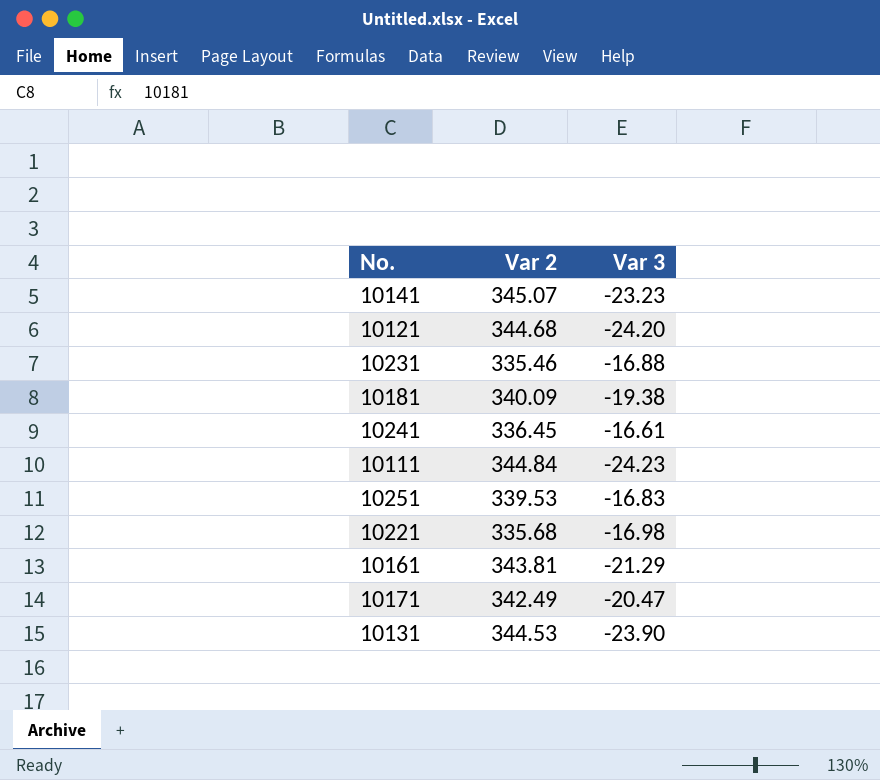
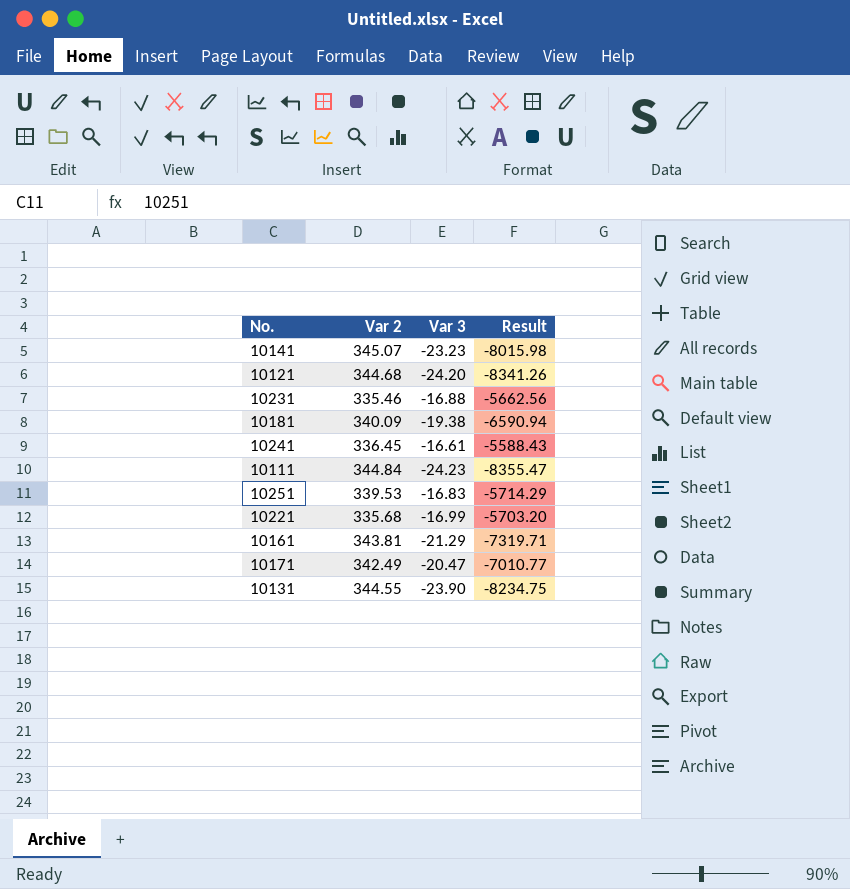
column Result | formula: none -> [Var 2] * [Var 3]
10221 | Var 3: -16.98 -> -16.99
10131 | Var 2: 344.53 -> 344.55

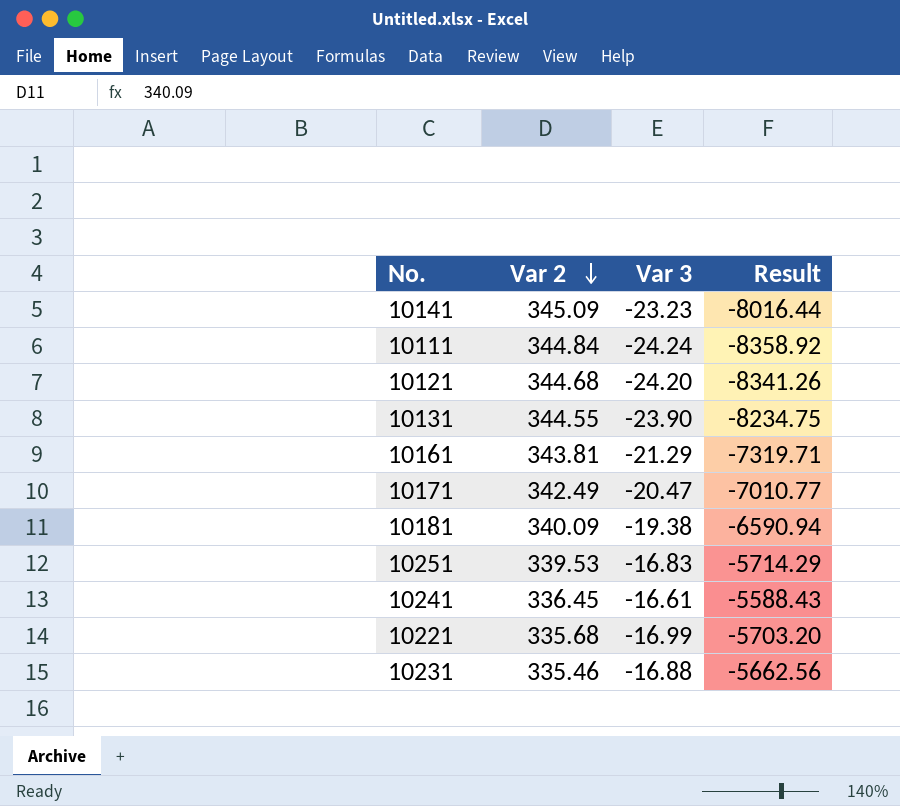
row order: none -> Var 2 descending
10141 | Var 2: 345.07 -> 345.09
10141 | Result: -8015.98 -> -8016.44
10111 | Var 3: -24.23 -> -24.24
10111 | Result: -8355.47 -> -8358.92

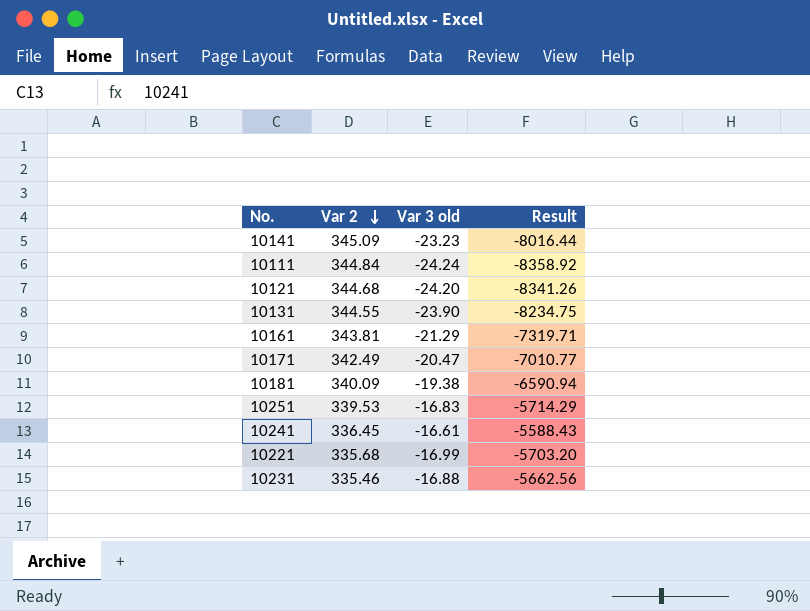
column name: Var 3 -> Var 3 old

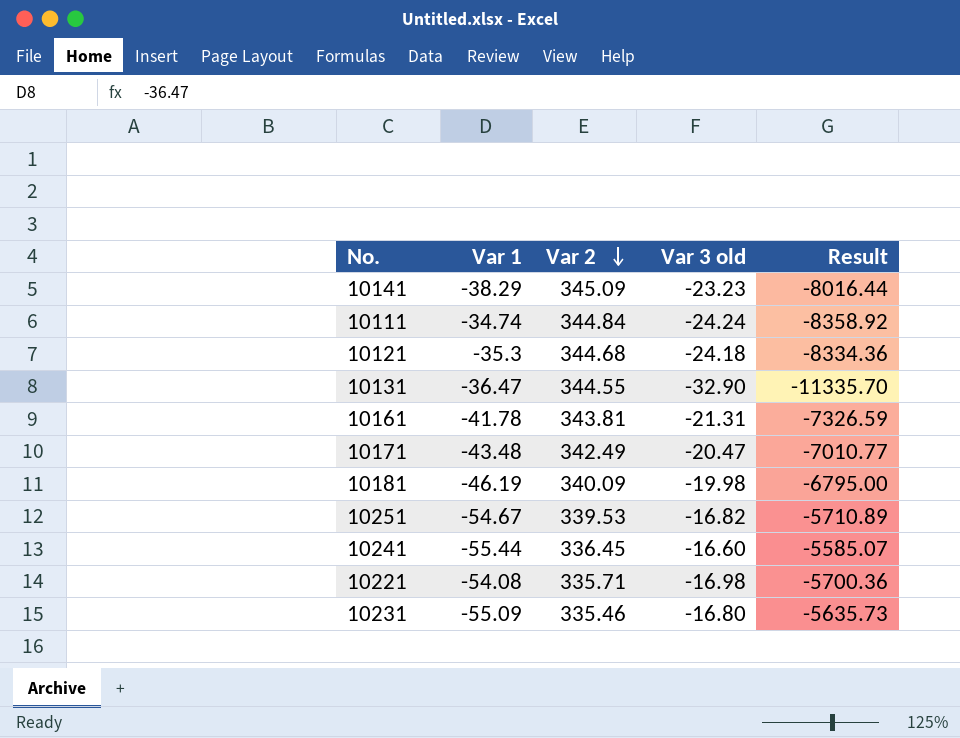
column Var 1 | position: none -> 2
10121 | Var 3 old: -24.20 -> -24.18
10121 | Result: -8341.26 -> -8334.36
10131 | Var 3 old: -23.90 -> -32.90
10131 | Result: -8234.75 -> -11335.70
10161 | Var 3 old: -21.29 -> -21.31
10161 | Result: -7319.71 -> -7326.59
10181 | Var 3 old: -19.38 -> -19.98
10181 | Result: -6590.94 -> -6795.00
10251 | Var 3 old: -16.83 -> -16.82
10251 | Result: -5714.29 -> -5710.89
10241 | Var 3 old: -16.61 -> -16.60
10241 | Result: -5588.43 -> -5585.07
10221 | Var 2: 335.68 -> 335.71
10221 | Var 3 old: -16.99 -> -16.98
10221 | Result: -5703.20 -> -5700.36
10231 | Var 3 old: -16.88 -> -16.80
10231 | Result: -5662.56 -> -5635.73

